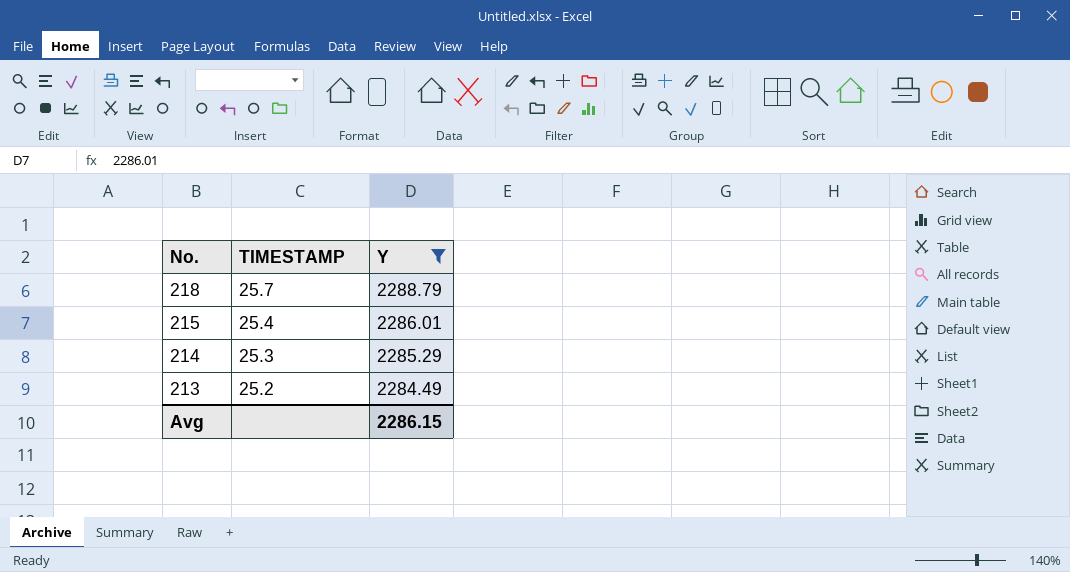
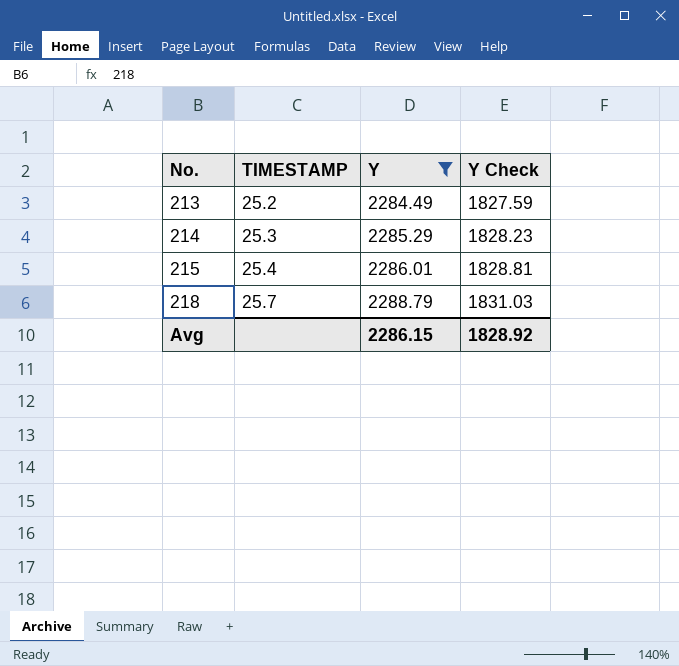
row order: No. descending -> No. ascending
column Y Check | formula: none -> [Y] * 0.8

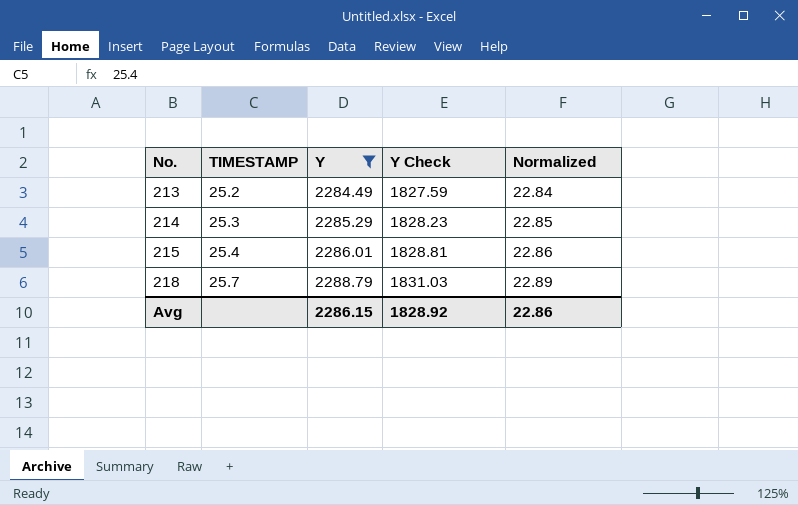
column Normalized | formula: none -> [Y] * 0.01

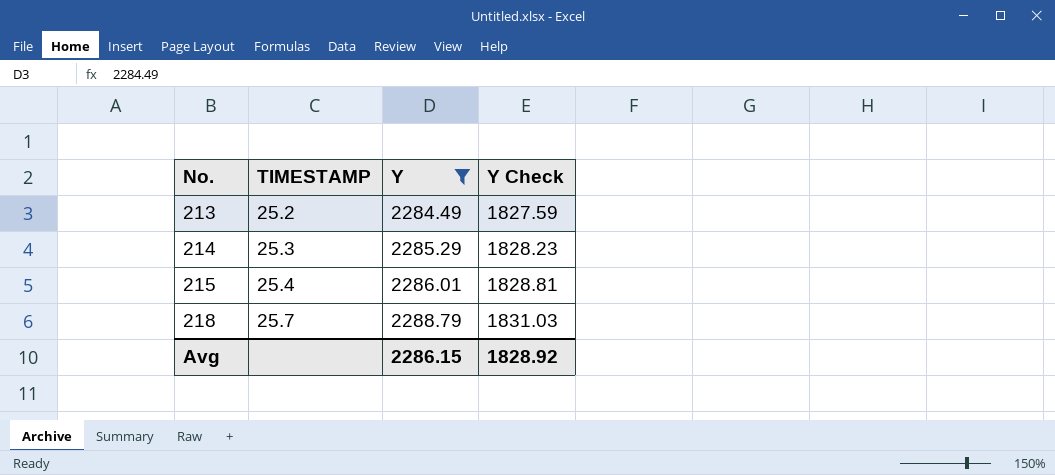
column Normalized | formula: [Y] * 0.01 -> none

